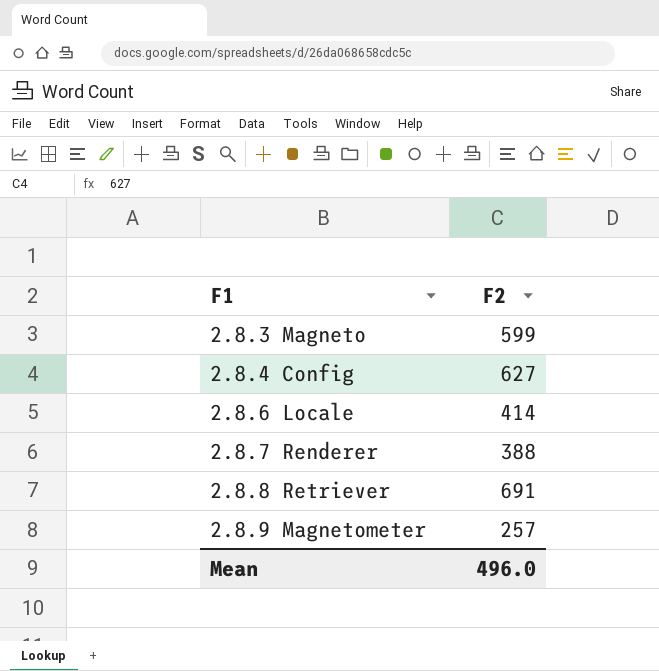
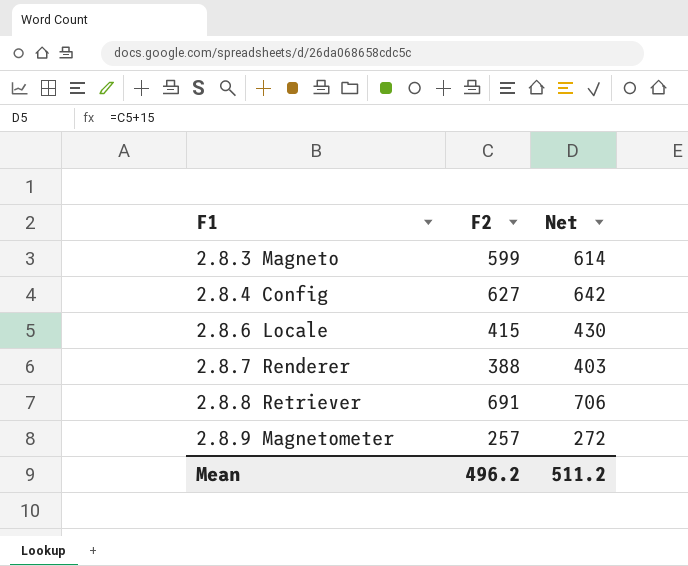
column Net | formula: none -> [F2] + 15
2.8.6 Locale | F2: 414 -> 415
Mean | F2: 496.0 -> 496.2

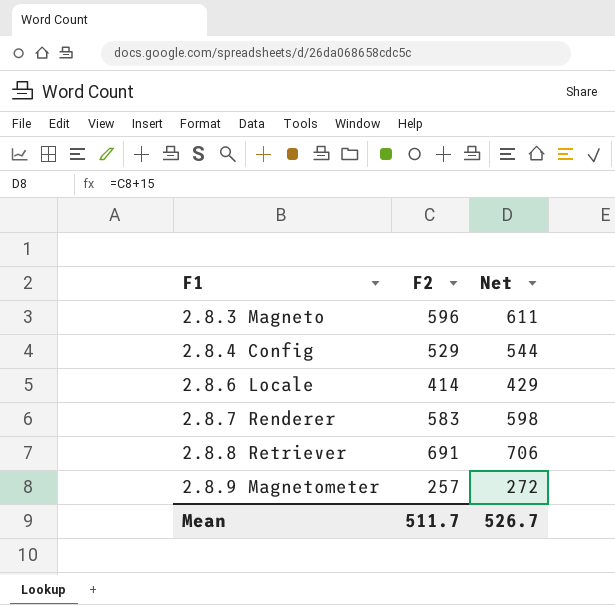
2.8.3 Magneto | F2: 599 -> 596
2.8.3 Magneto | Net: 614 -> 611
2.8.4 Config | F2: 627 -> 529
2.8.4 Config | Net: 642 -> 544
2.8.6 Locale | F2: 415 -> 414
2.8.6 Locale | Net: 430 -> 429
2.8.7 Renderer | F2: 388 -> 583
2.8.7 Renderer | Net: 403 -> 598
Mean | F2: 496.2 -> 511.7
Mean | Net: 511.2 -> 526.7

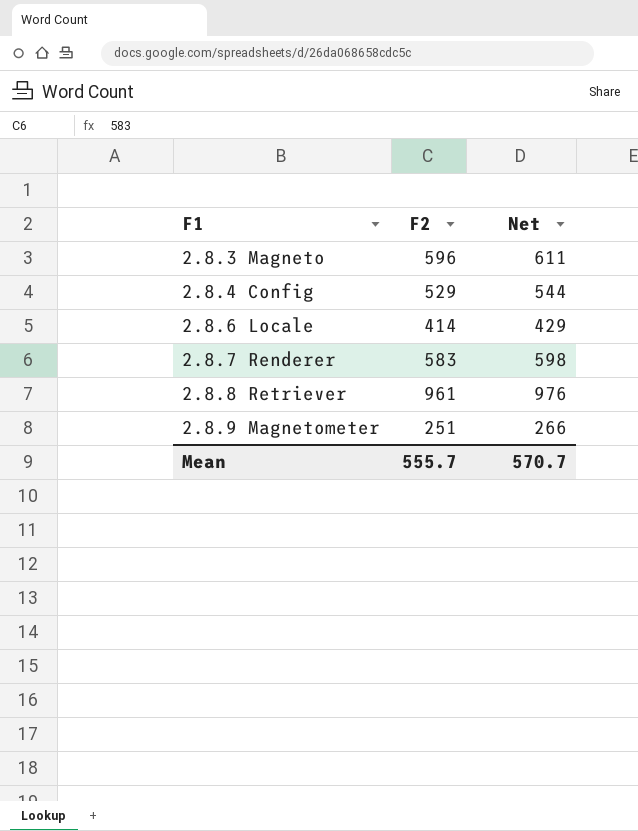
2.8.8 Retriever | F2: 691 -> 961
2.8.8 Retriever | Net: 706 -> 976
2.8.9 Magnetometer | F2: 257 -> 251
2.8.9 Magnetometer | Net: 272 -> 266
Mean | F2: 511.7 -> 555.7
Mean | Net: 526.7 -> 570.7

